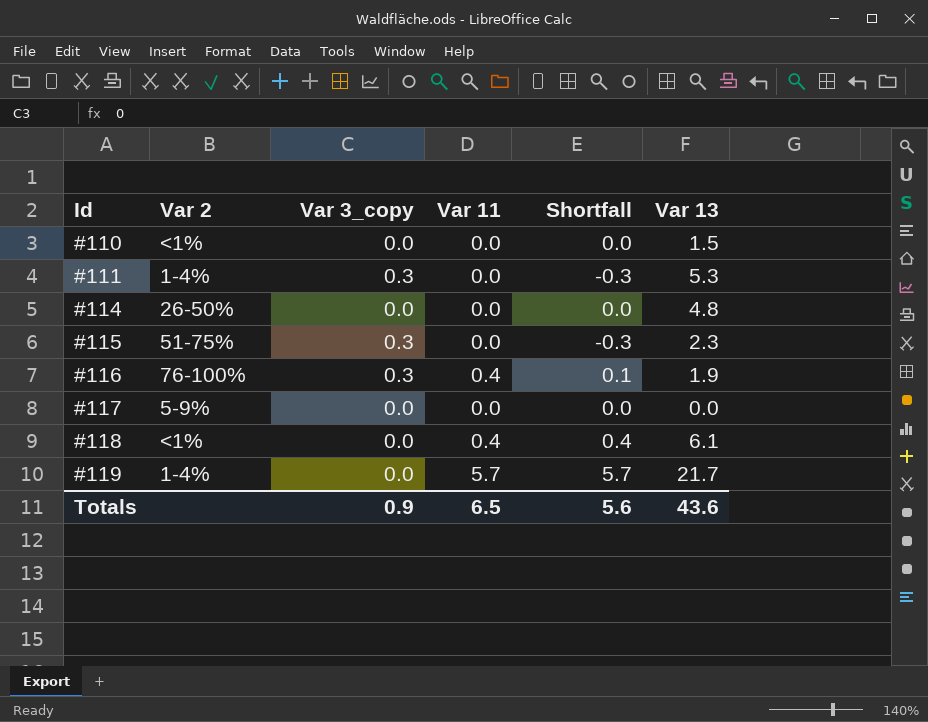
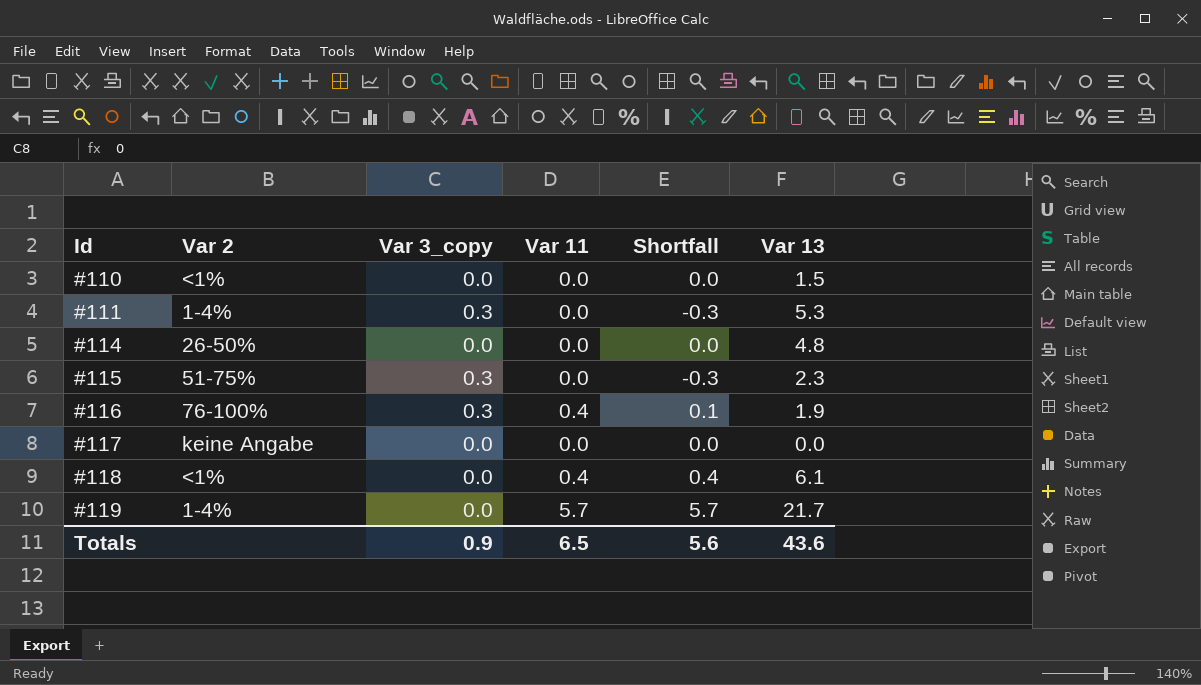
#117 | Var 2: 5-9% -> keine Angabe

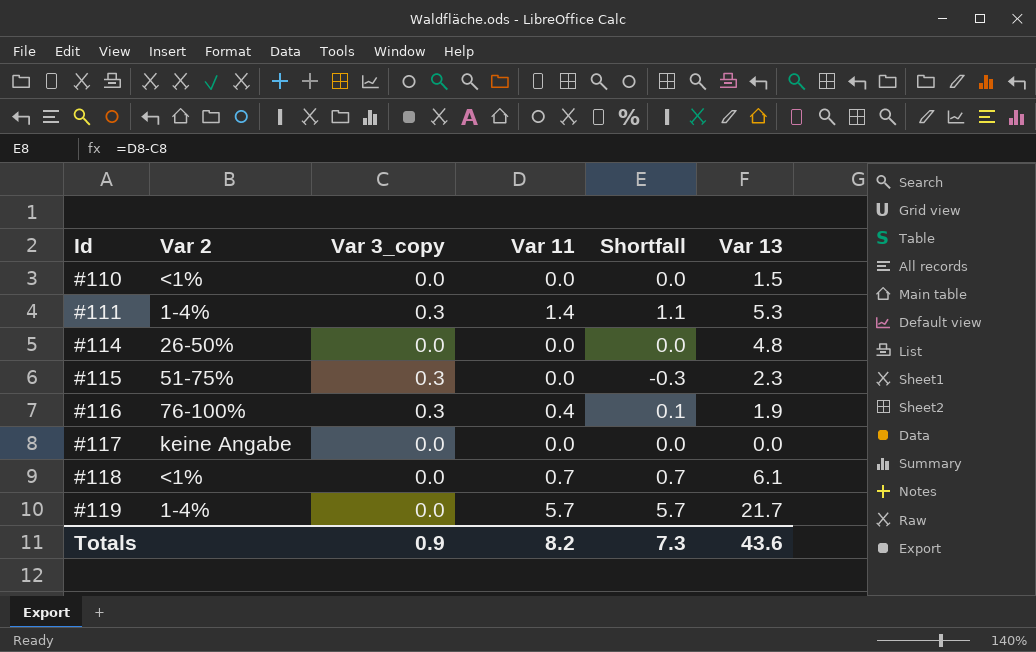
#111 | Var 11: 0.0 -> 1.4
#111 | Shortfall: -0.3 -> 1.1
#118 | Var 11: 0.4 -> 0.7
#118 | Shortfall: 0.4 -> 0.7
Totals | Var 11: 6.5 -> 8.2
Totals | Shortfall: 5.6 -> 7.3

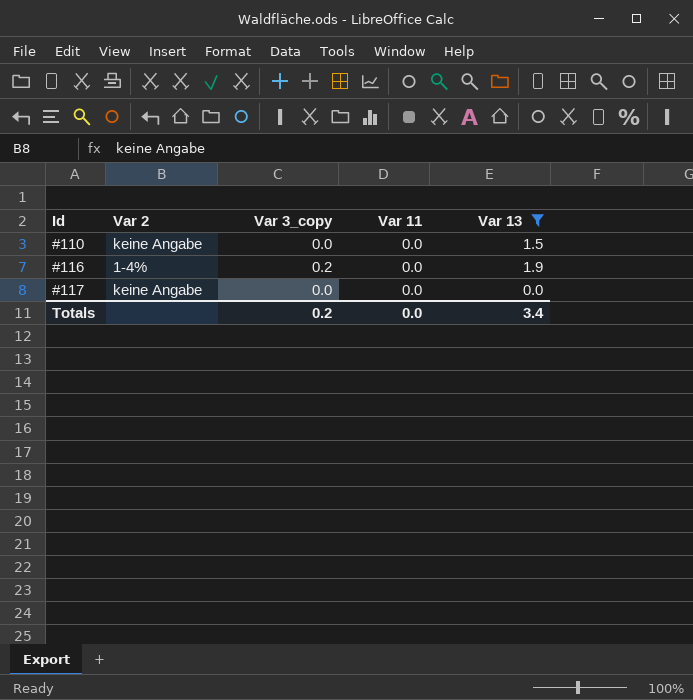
filter: none -> Var 13 <= 1.9
column Shortfall | formula: [Var 11] - [Var 3_copy] -> none
#110 | Var 2: <1% -> keine Angabe
#116 | Var 2: 76-100% -> 1-4%
#116 | Var 3_copy: 0.3 -> 0.2
#116 | Var 11: 0.4 -> 0.0
Totals | Var 3_copy: 0.9 -> 0.2
Totals | Var 11: 8.2 -> 0.0
Totals | Var 13: 43.6 -> 3.4

